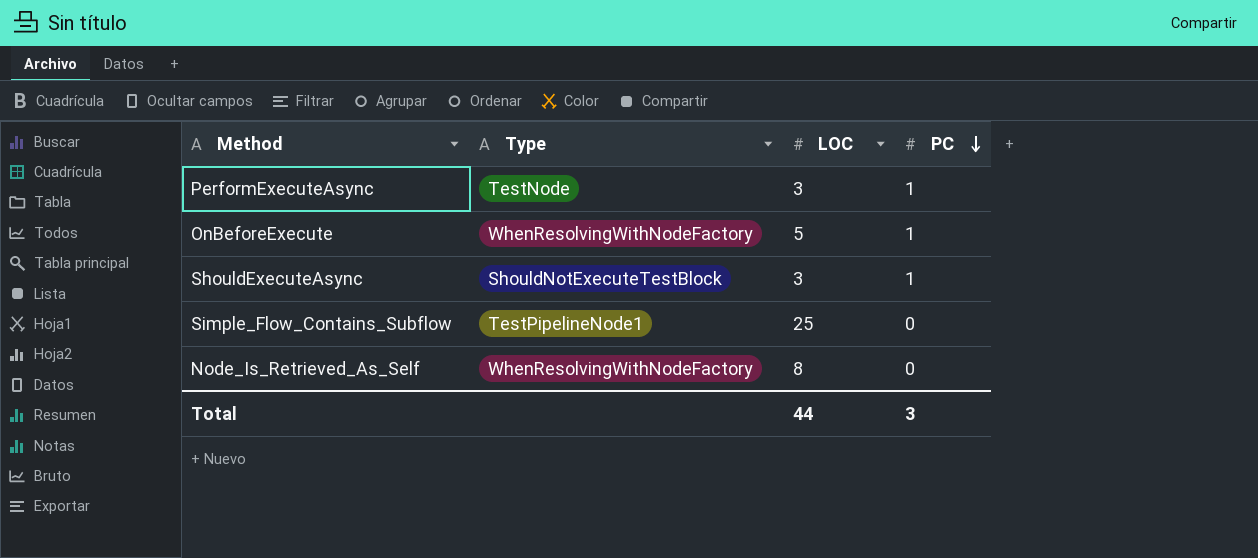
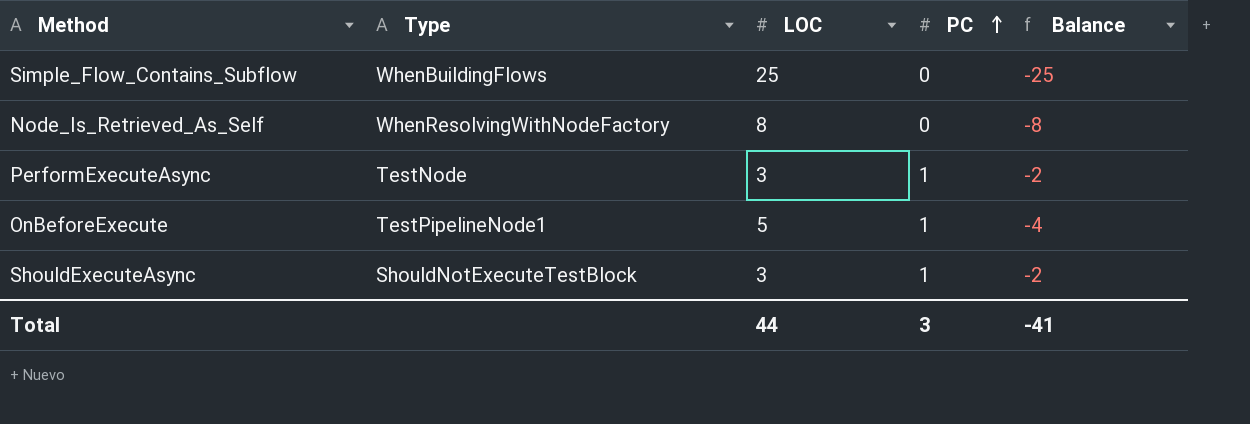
row order: PC descending -> PC ascending
column Balance | formula: none -> [PC] - [LOC]
Simple_Flow_Contains_Subflow | Type: TestPipelineNode1 -> WhenBuildingFlows
OnBeforeExecute | Type: WhenResolvingWithNodeFactory -> TestPipelineNode1

